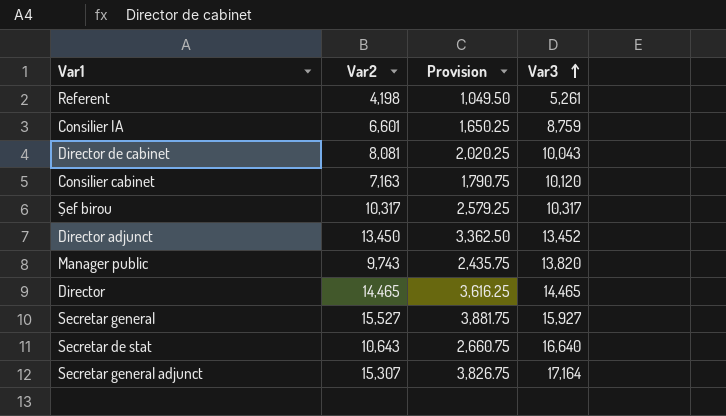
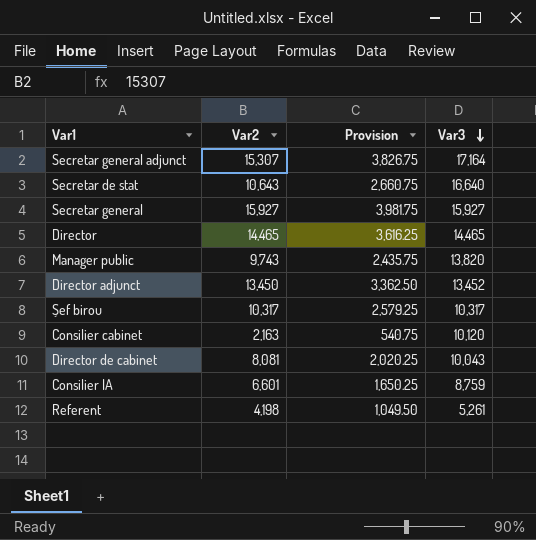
row order: Var3 ascending -> Var3 descending
Secretar general | Var2: 15,527 -> 15,927
Secretar general | Provision: 3,881.75 -> 3,981.75
Consilier cabinet | Var2: 7,163 -> 2,163
Consilier cabinet | Provision: 1,790.75 -> 540.75

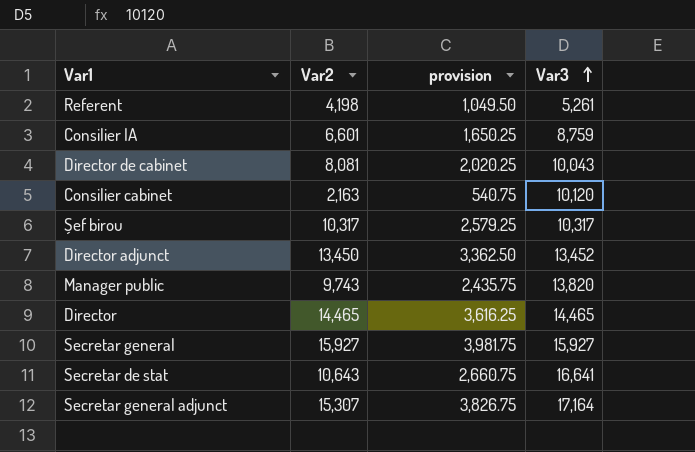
row order: Var3 descending -> Var3 ascending
column name: Provision -> provision
Secretar de stat | Var3: 16,640 -> 16,641

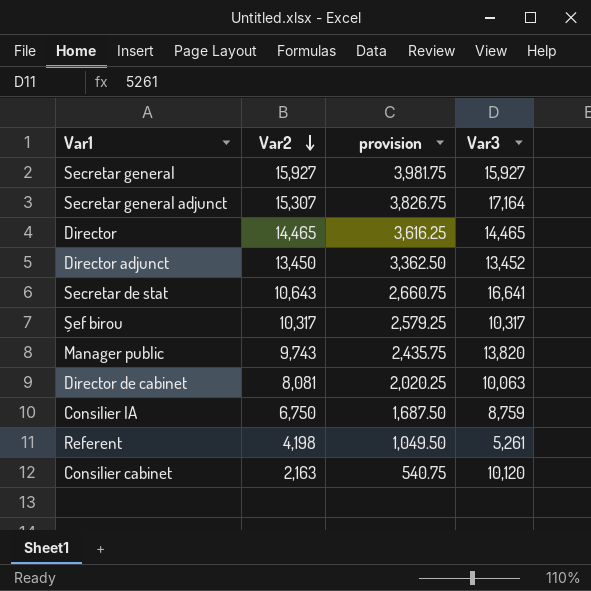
row order: Var3 ascending -> Var2 descending
Director de cabinet | Var3: 10,043 -> 10,063
Consilier IA | Var2: 6,601 -> 6,750
Consilier IA | provision: 1,650.25 -> 1,687.50

